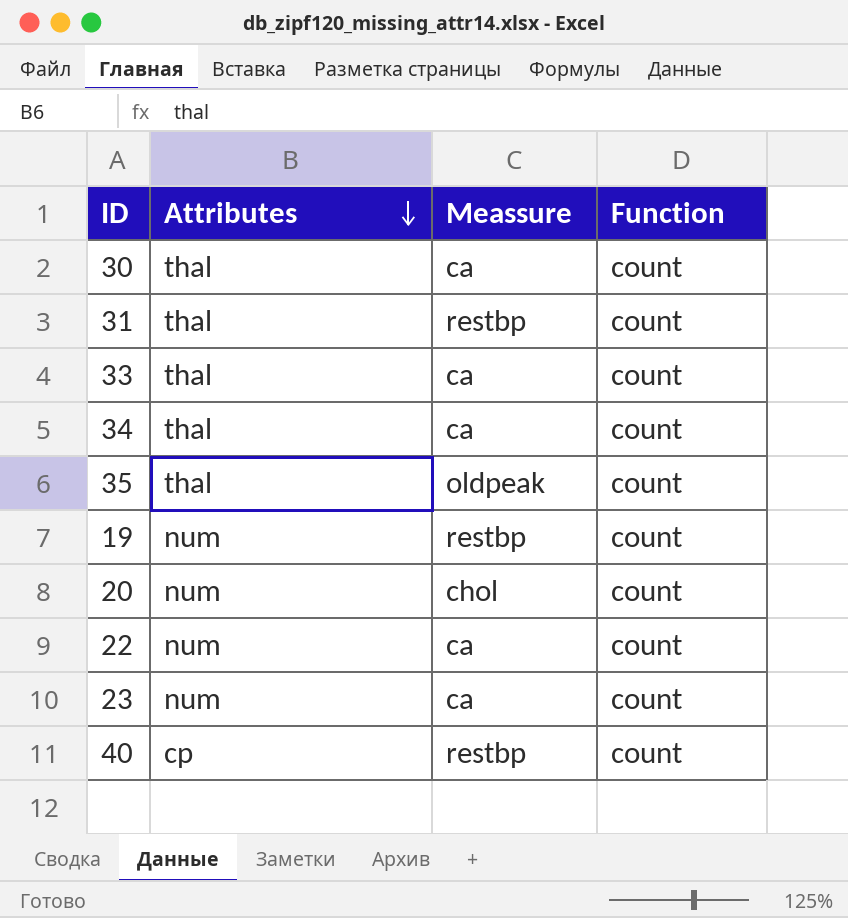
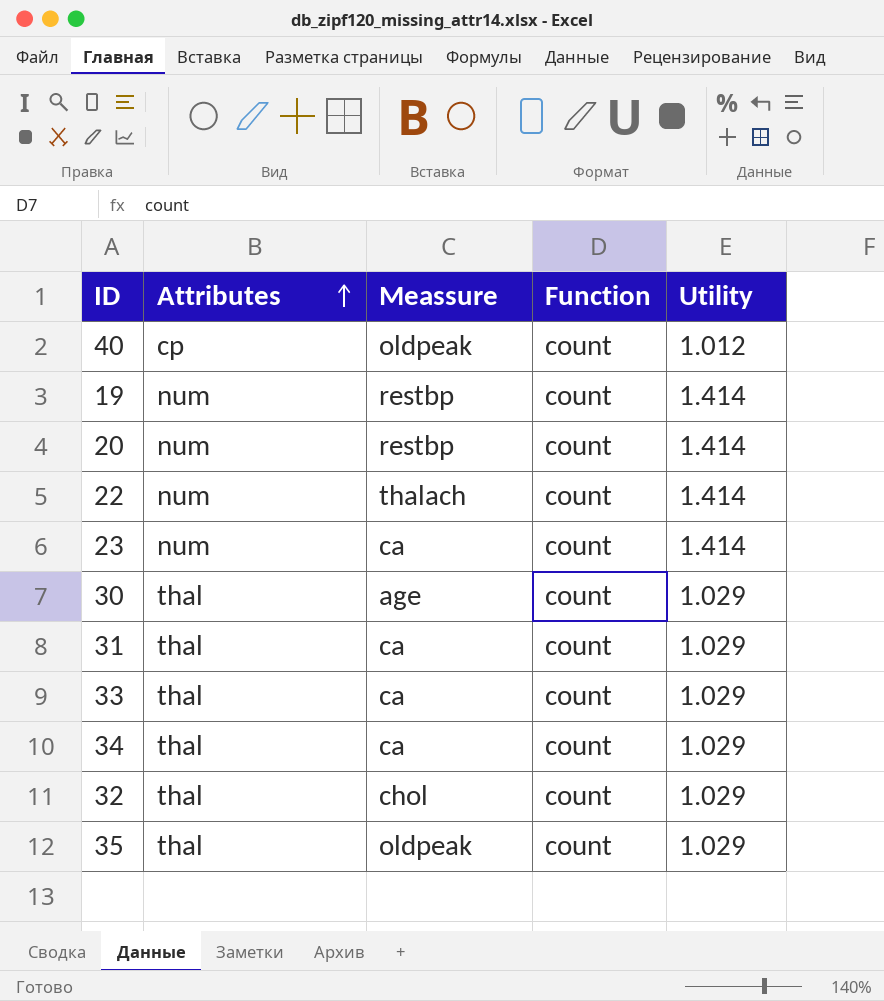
row order: Attributes descending -> Attributes ascending
column Utility | position: none -> 5
40 | Meassure: restbp -> oldpeak
20 | Meassure: chol -> restbp
22 | Meassure: ca -> thalach
30 | Meassure: ca -> age
31 | Meassure: restbp -> ca
row 32: none -> thal | chol | count | 1.029

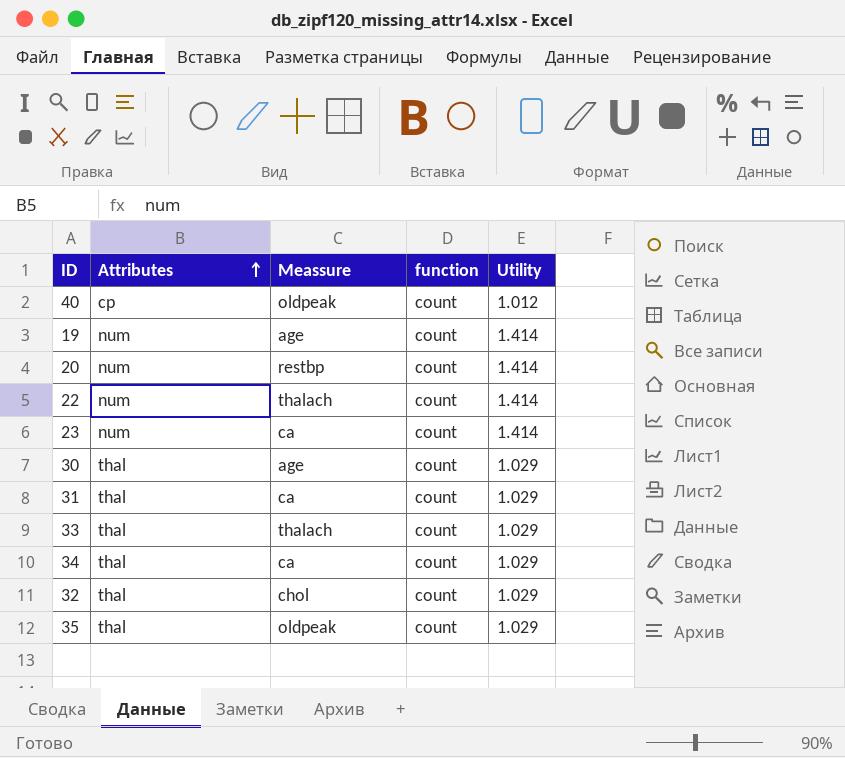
column name: Function -> function
19 | Meassure: restbp -> age
33 | Meassure: ca -> thalach

